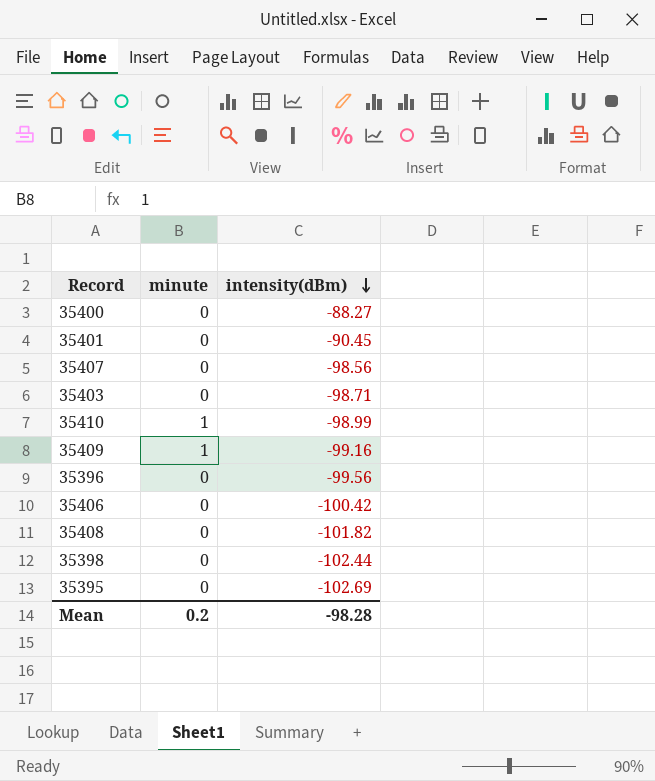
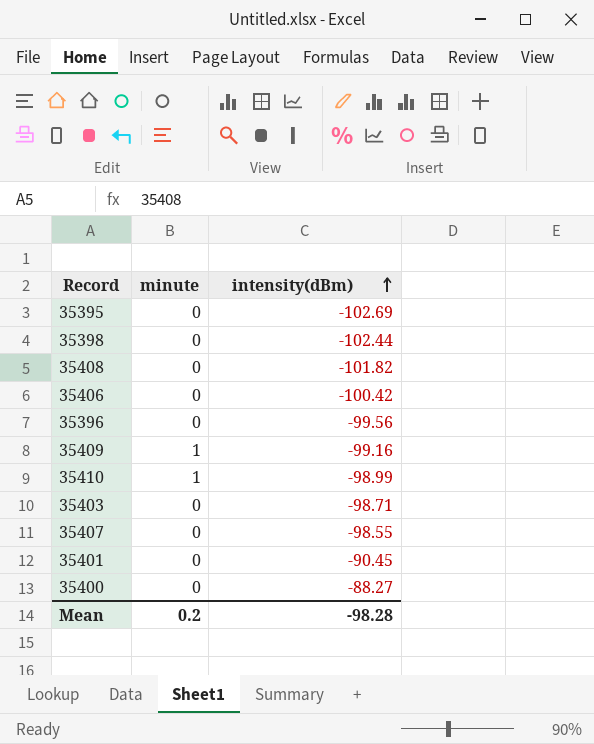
row order: intensity(dBm) descending -> intensity(dBm) ascending
35407 | intensity(dBm): -98.56 -> -98.55

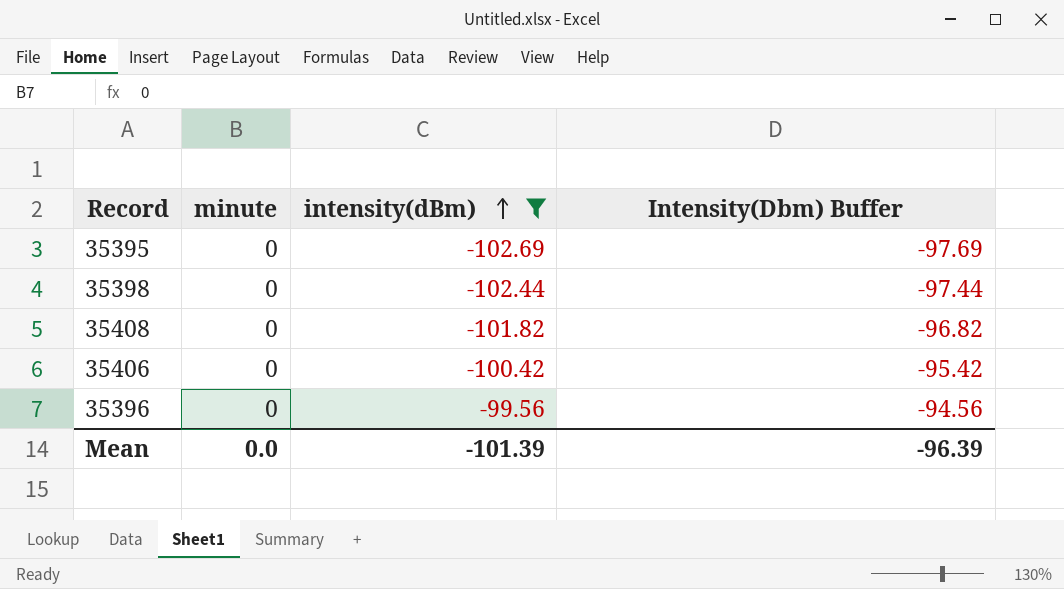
filter: none -> intensity(dBm) <= -99.56
column Intensity(Dbm) Buffer | formula: none -> [intensity(dBm)] + 5
Mean | minute: 0.2 -> 0.0
Mean | intensity(dBm): -98.28 -> -101.39

